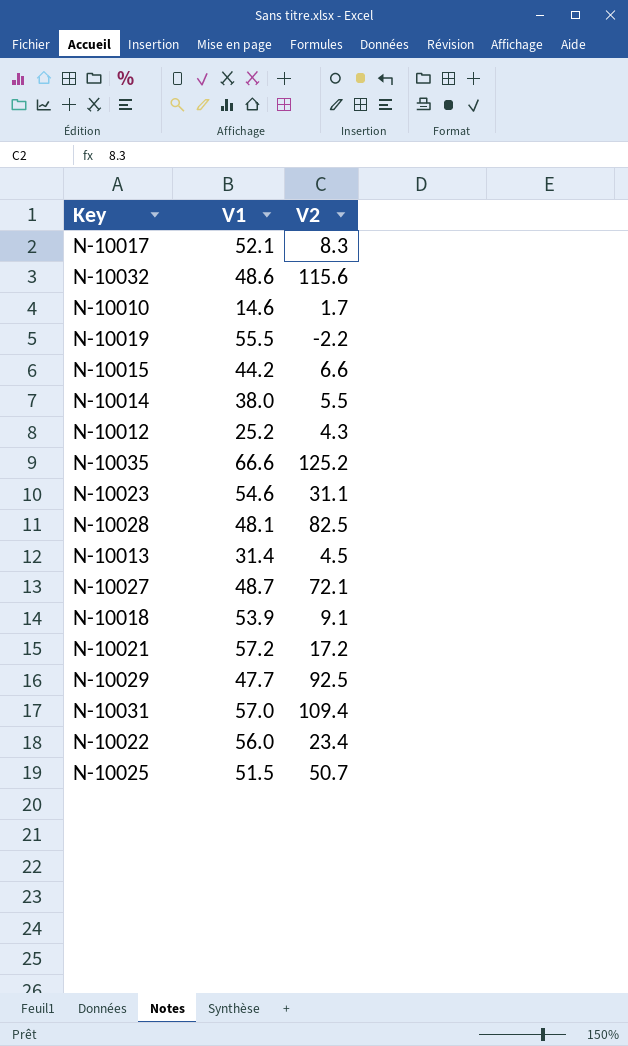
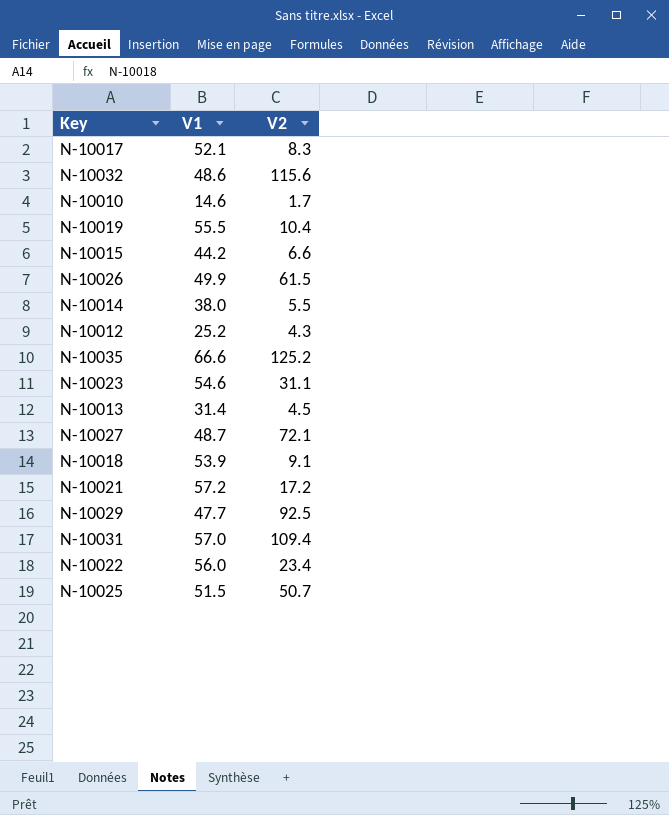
row N-10028: 48.1 | 82.5 -> none
N-10019 | V2: -2.2 -> 10.4
row N-10026: none -> 49.9 | 61.5

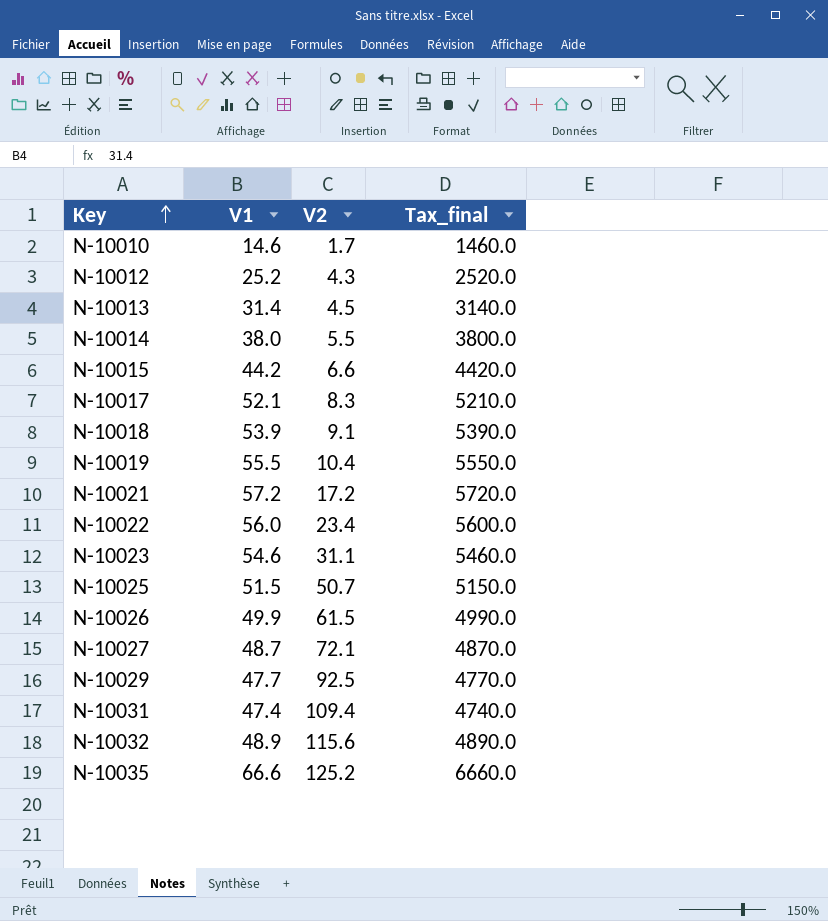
row order: none -> Key ascending
column Tax_final | formula: none -> [V1] * 100
N-10031 | V1: 57.0 -> 47.4
N-10032 | V1: 48.6 -> 48.9

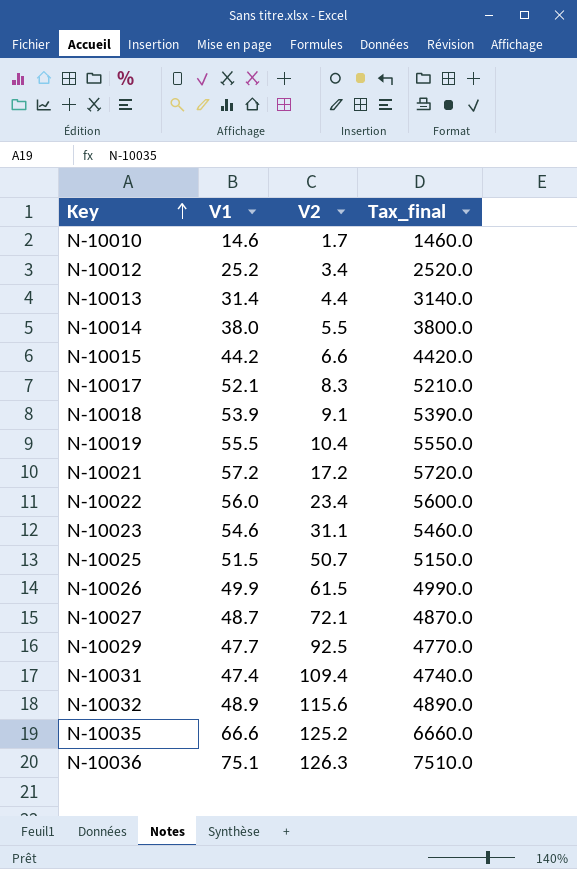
N-10012 | V2: 4.3 -> 3.4
N-10013 | V2: 4.5 -> 4.4
row N-10036: none -> 75.1 | 126.3 | 7510.0

